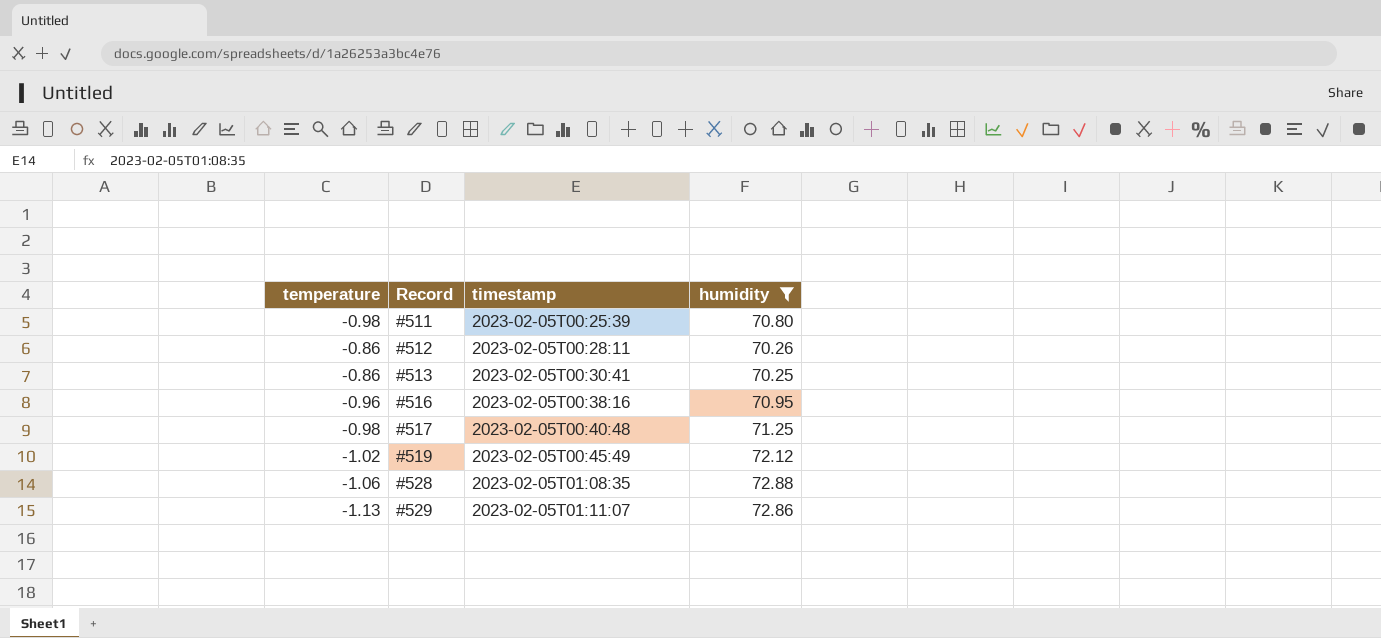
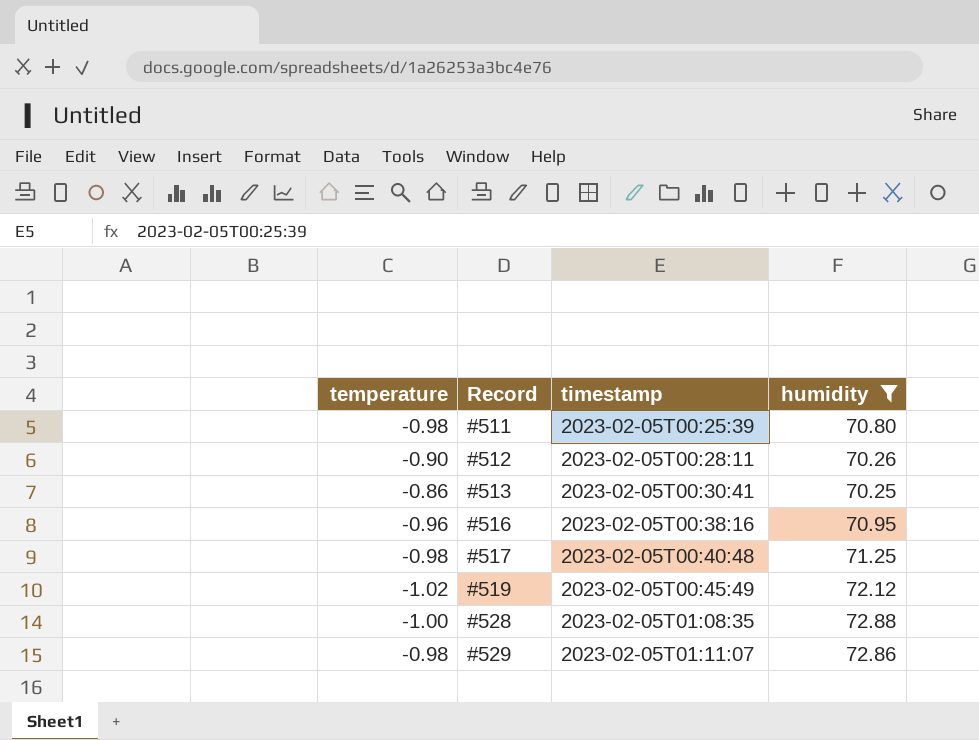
#512 | temperature: -0.86 -> -0.90
#528 | temperature: -1.06 -> -1.00
#529 | temperature: -1.13 -> -0.98

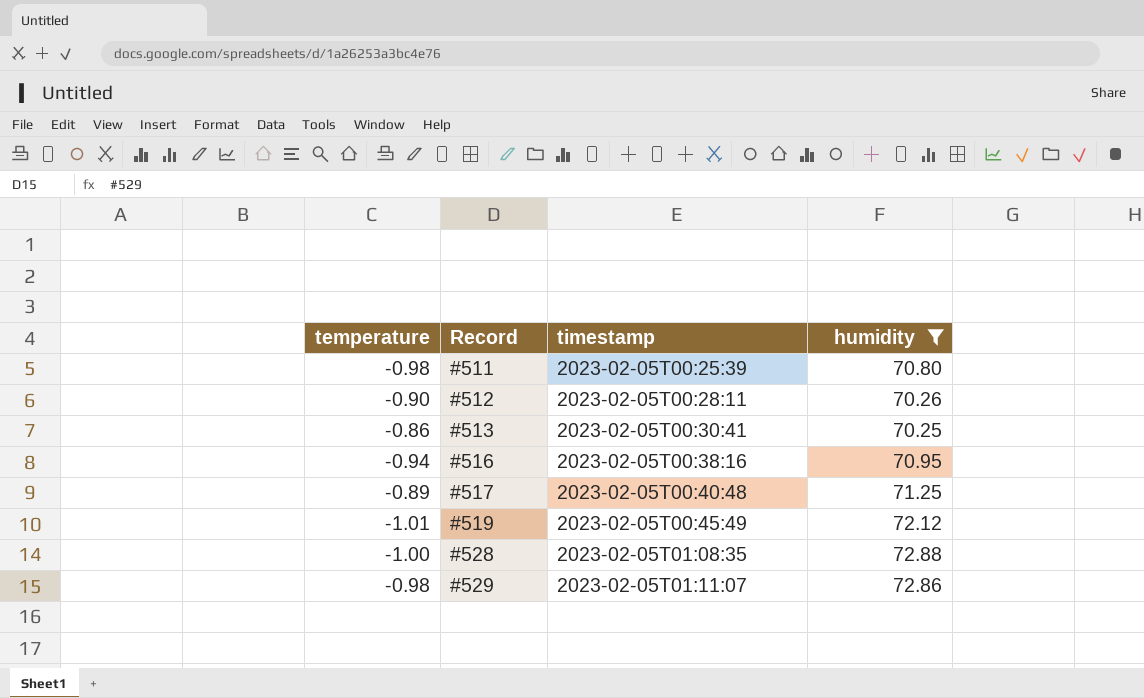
#516 | temperature: -0.96 -> -0.94
#517 | temperature: -0.98 -> -0.89
#519 | temperature: -1.02 -> -1.01

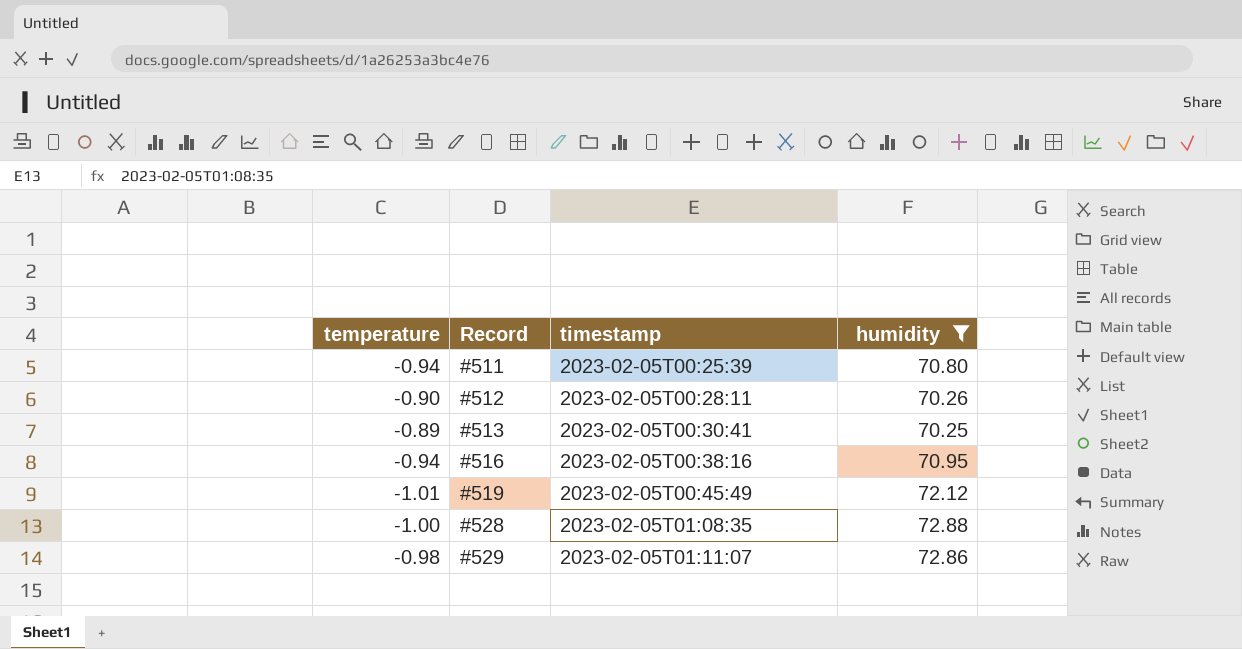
row #517: -0.89 | 2023-02-05T00:40:48 | 71.25 -> none
#511 | temperature: -0.98 -> -0.94
#513 | temperature: -0.86 -> -0.89

